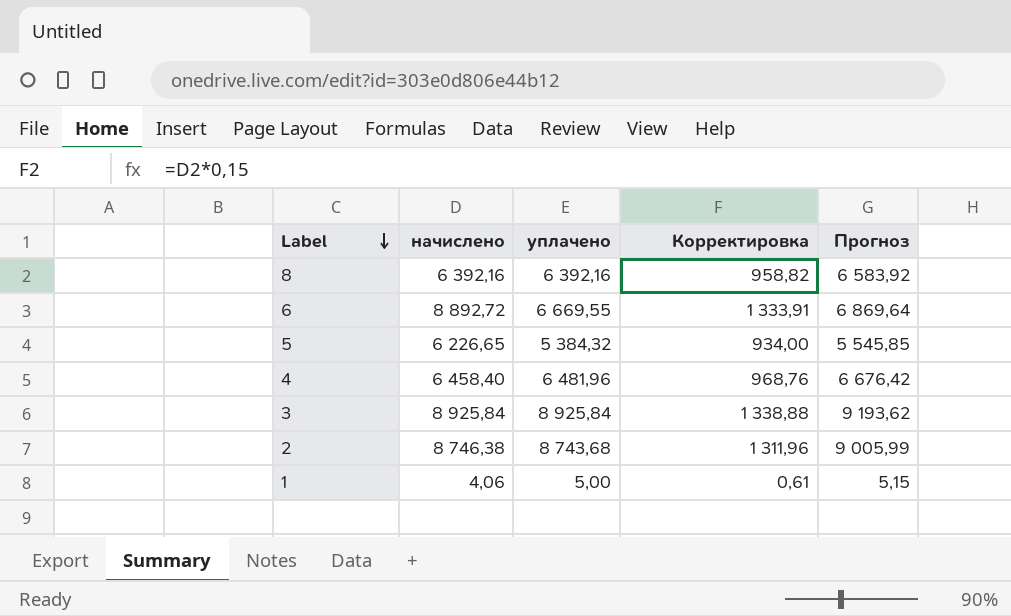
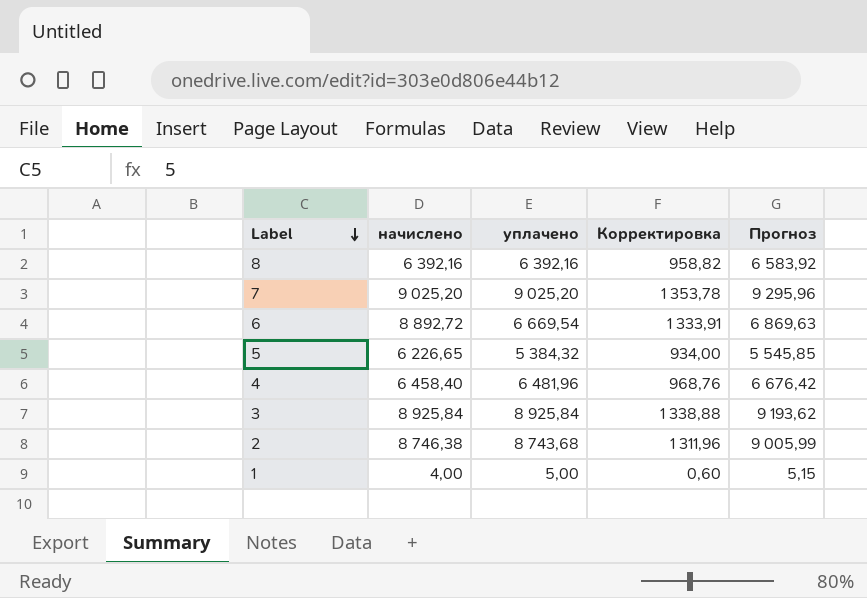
row 7: none -> 9 025,20 | 9 025,20 | 1 353,78 | 9 295,96
6 | уплачено: 6 669,55 -> 6 669,54
6 | Прогноз: 6 869,64 -> 6 869,63
1 | начислено: 4,06 -> 4,00
1 | Корректировка: 0,61 -> 0,60

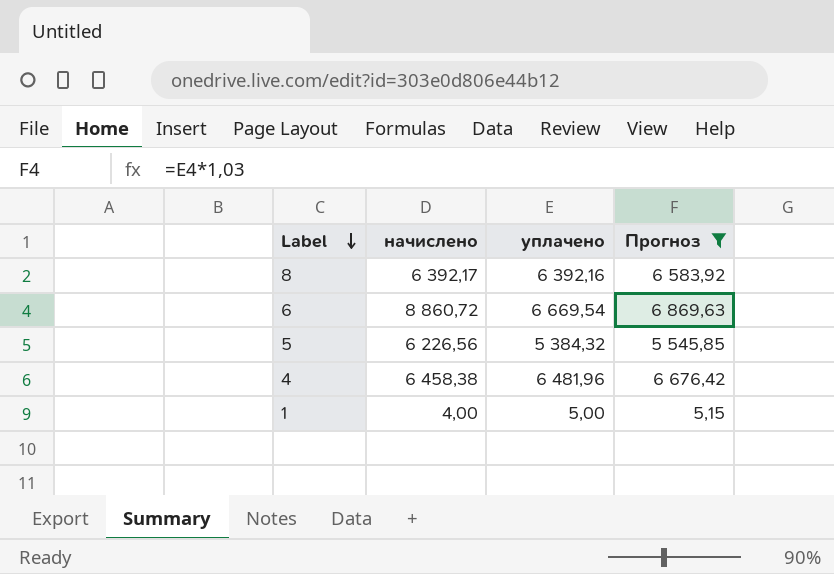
filter: none -> Прогноз <= 6 869,63
column Корректировка | formula: [начислено] * 0,15 -> none
8 | начислено: 6 392,16 -> 6 392,17
6 | начислено: 8 892,72 -> 8 860,72
5 | начислено: 6 226,65 -> 6 226,56
4 | начислено: 6 458,40 -> 6 458,38

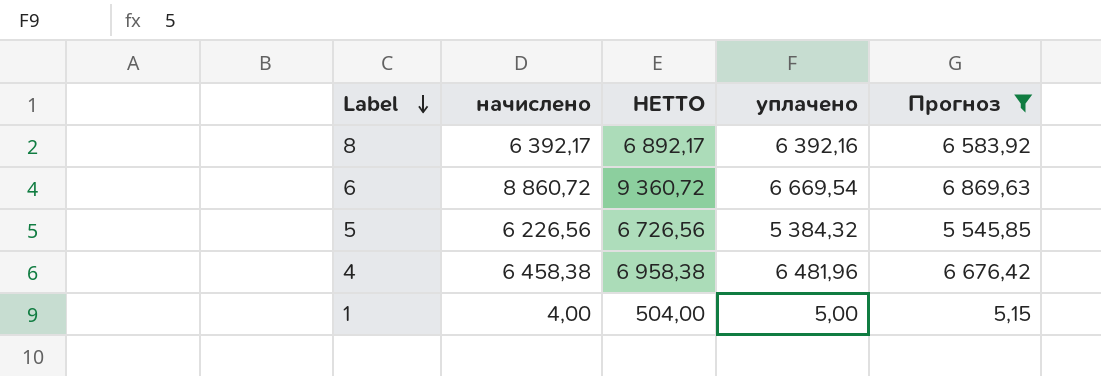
column НЕТТО | formula: none -> [начислено] + 500

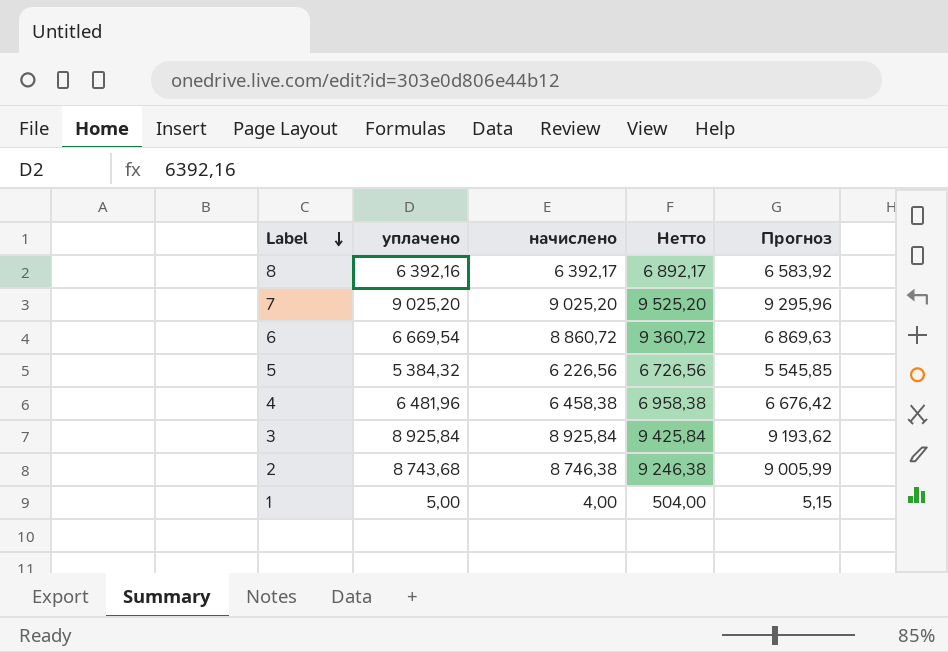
filter: Прогноз <= 6 869,63 -> none
column уплачено | position: 4 -> 2
column name: НЕТТО -> Нетто

